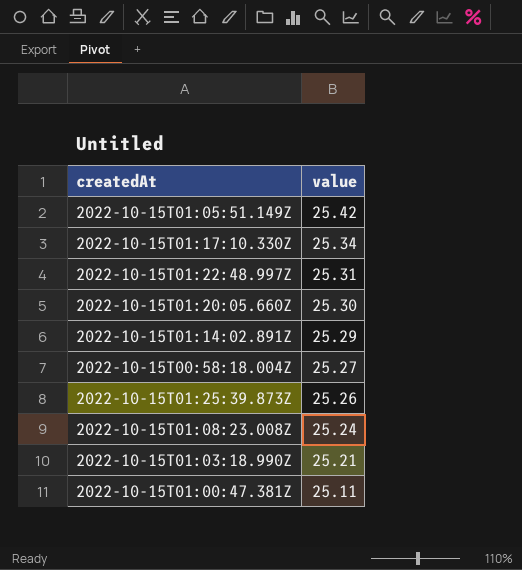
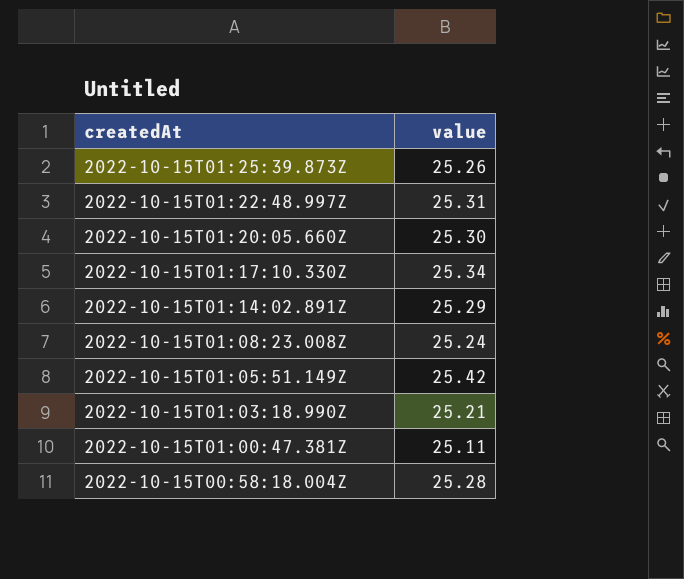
row order: value descending -> createdAt descending
2022-10-15T00:58:18.004Z | value: 25.27 -> 25.28

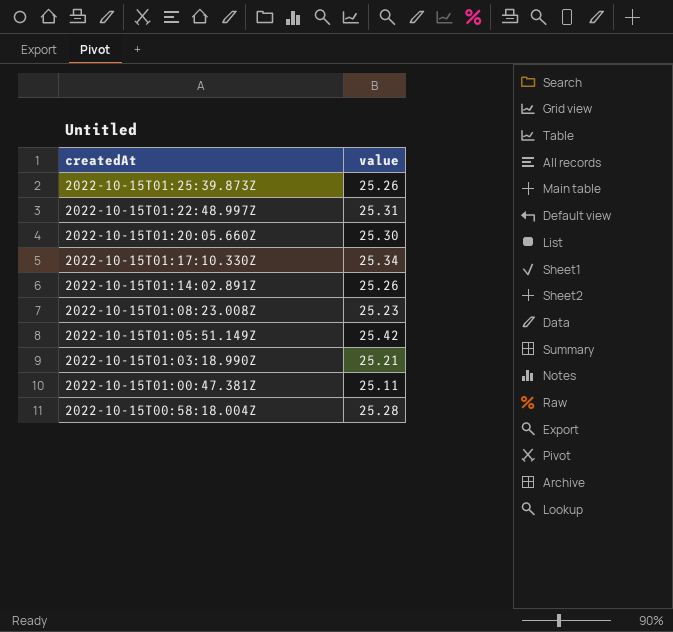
2022-10-15T01:14:02.891Z | value: 25.29 -> 25.26
2022-10-15T01:08:23.008Z | value: 25.24 -> 25.23

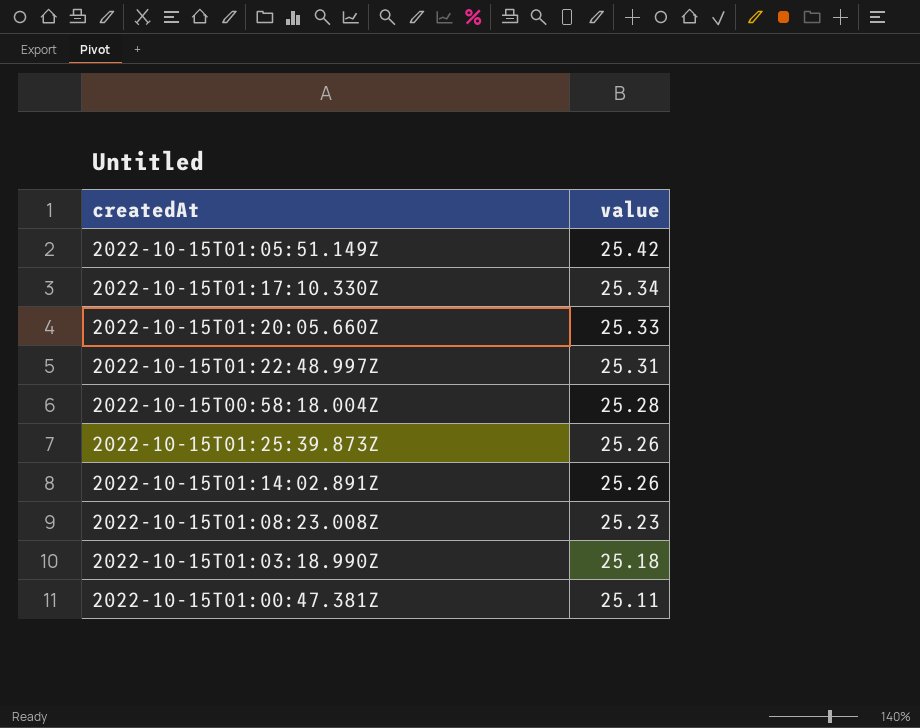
row order: createdAt descending -> value descending
2022-10-15T01:20:05.660Z | value: 25.30 -> 25.33
2022-10-15T01:03:18.990Z | value: 25.21 -> 25.18

